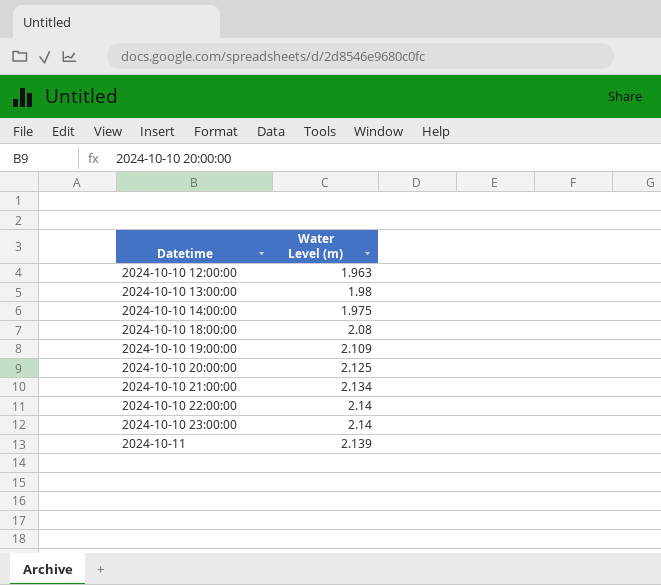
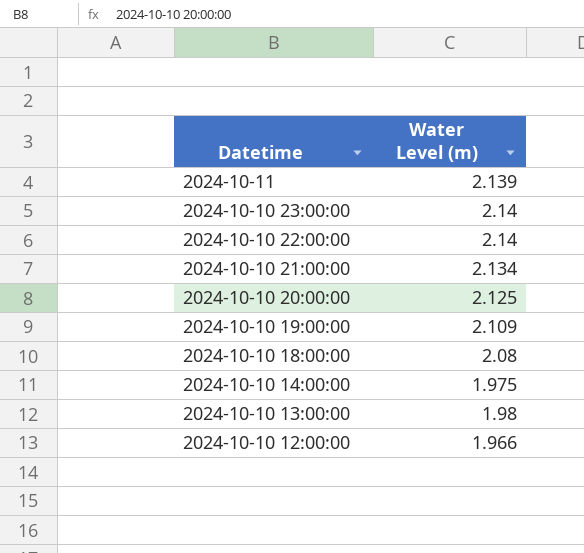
row order: Datetime ascending -> Datetime descending
2024-10-10 12:00:00 | Water Level (m): 1.963 -> 1.966

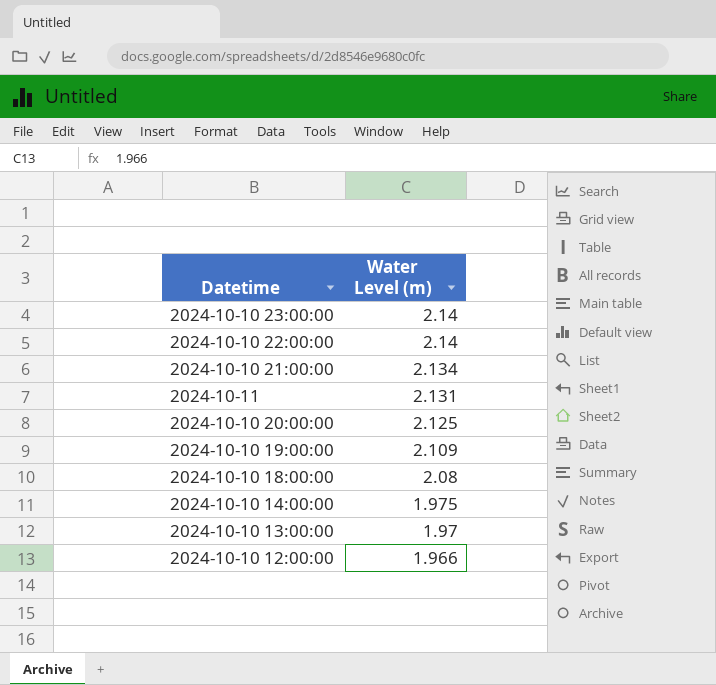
row order: Datetime descending -> Water Level (m) descending
2024-10-11 | Water Level (m): 2.139 -> 2.131
2024-10-10 13:00:00 | Water Level (m): 1.98 -> 1.97

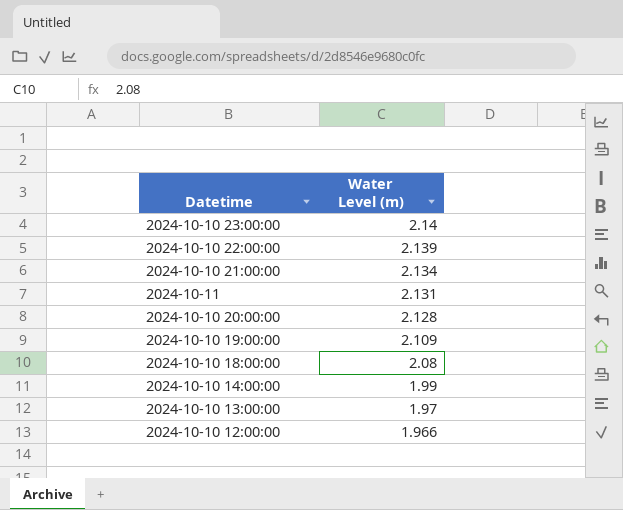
2024-10-10 22:00:00 | Water Level (m): 2.14 -> 2.139
2024-10-10 20:00:00 | Water Level (m): 2.125 -> 2.128
2024-10-10 14:00:00 | Water Level (m): 1.975 -> 1.99

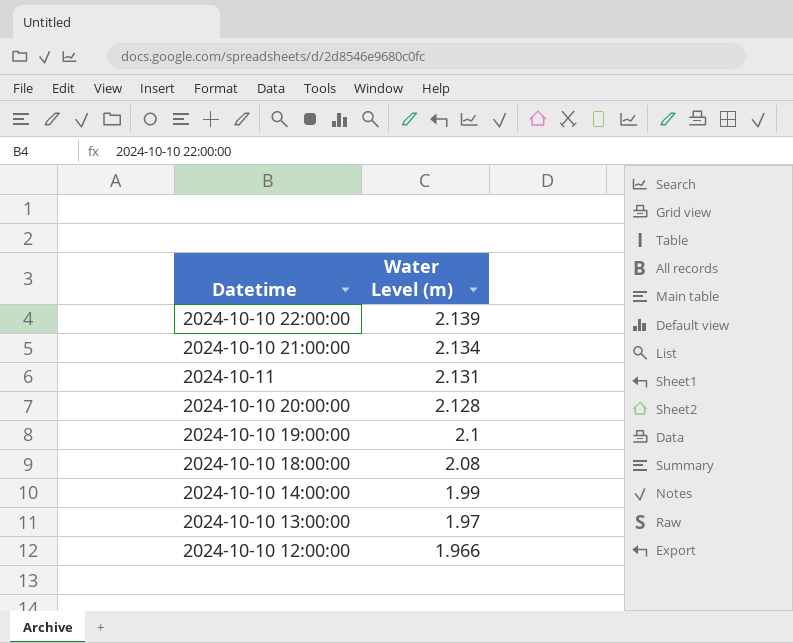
row 2024-10-10 23:00:00: 2.14 -> none
2024-10-10 19:00:00 | Water Level (m): 2.109 -> 2.1

